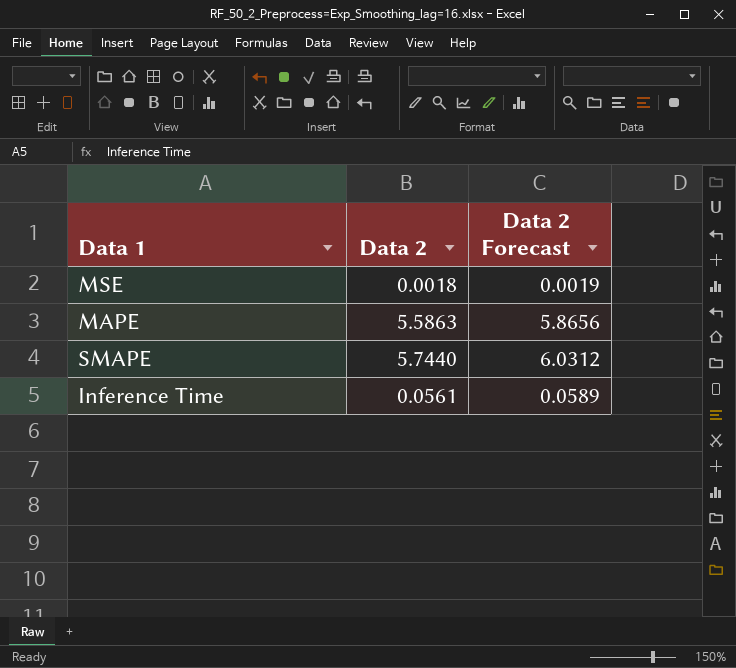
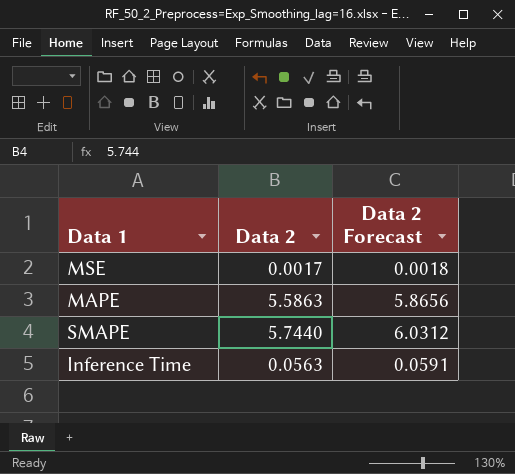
MSE | Data 2: 0.0018 -> 0.0017
MSE | Data 2 Forecast: 0.0019 -> 0.0018
Inference Time | Data 2: 0.0561 -> 0.0563
Inference Time | Data 2 Forecast: 0.0589 -> 0.0591

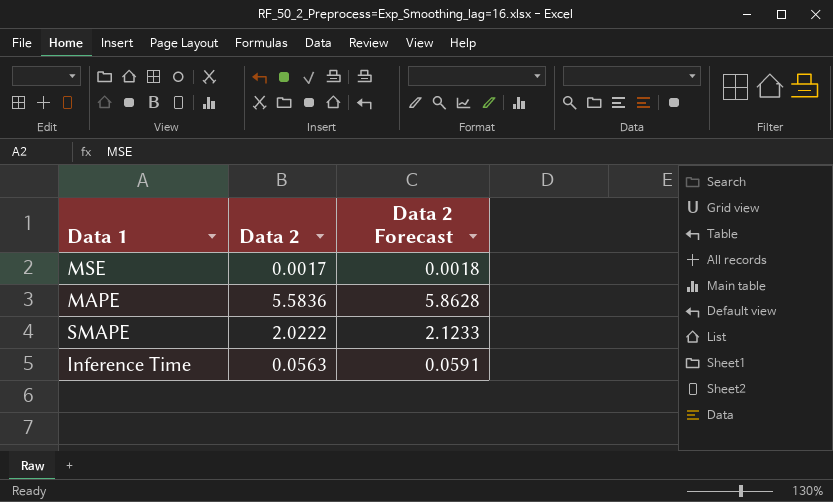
MAPE | Data 2: 5.5863 -> 5.5836
MAPE | Data 2 Forecast: 5.8656 -> 5.8628
SMAPE | Data 2: 5.7440 -> 2.0222
SMAPE | Data 2 Forecast: 6.0312 -> 2.1233

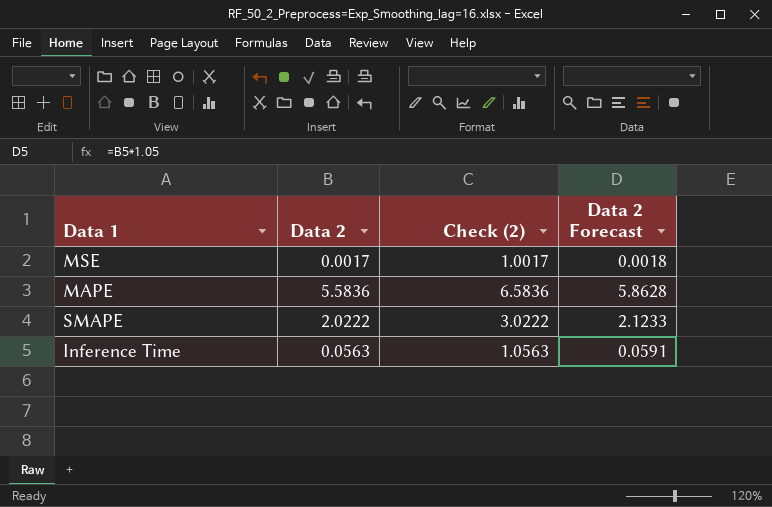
column Check (2) | formula: none -> [Data 2] + 1

